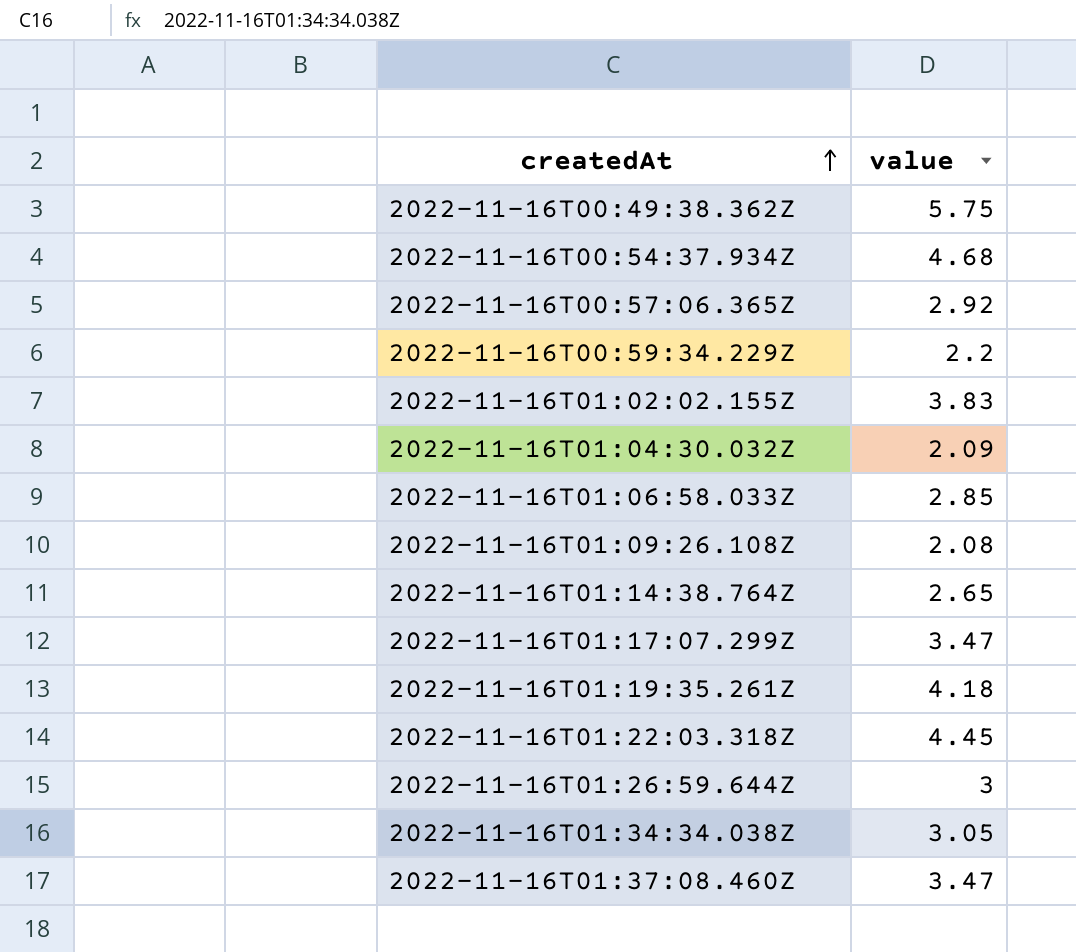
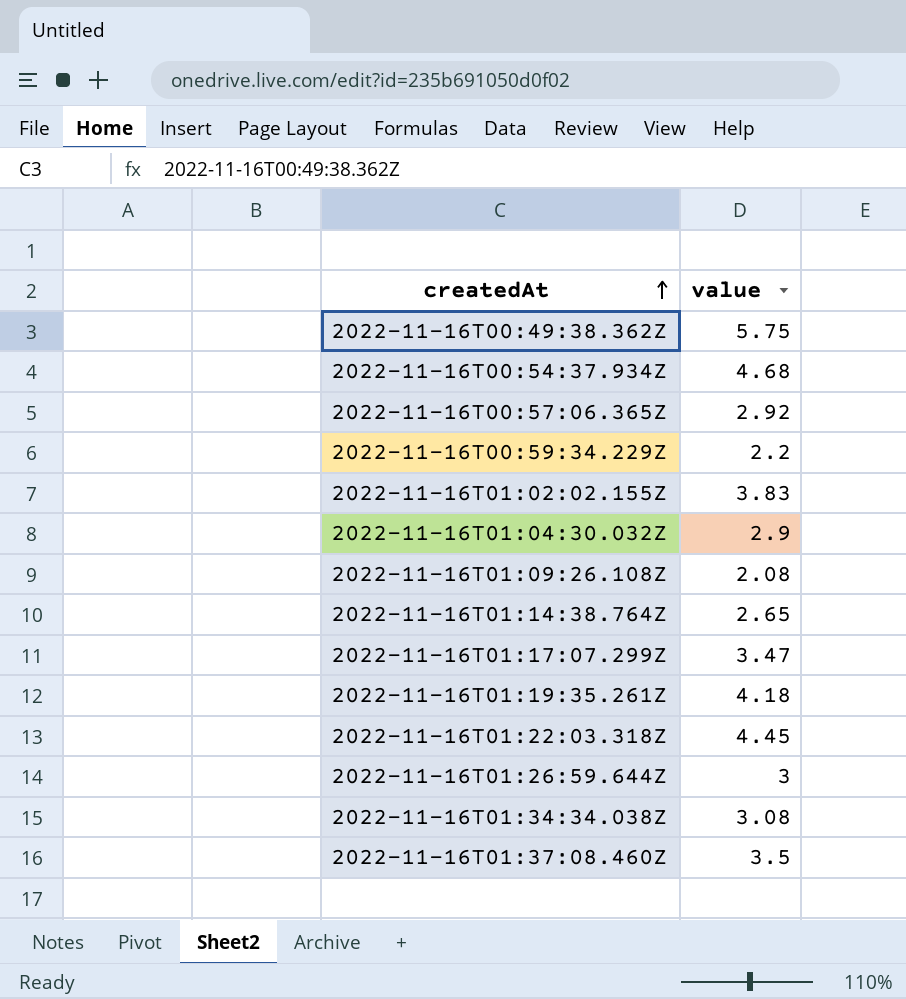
row 2022-11-16T01:06:58.033Z: 2.85 -> none
2022-11-16T01:04:30.032Z | value: 2.09 -> 2.9
2022-11-16T01:34:34.038Z | value: 3.05 -> 3.08
2022-11-16T01:37:08.460Z | value: 3.47 -> 3.5

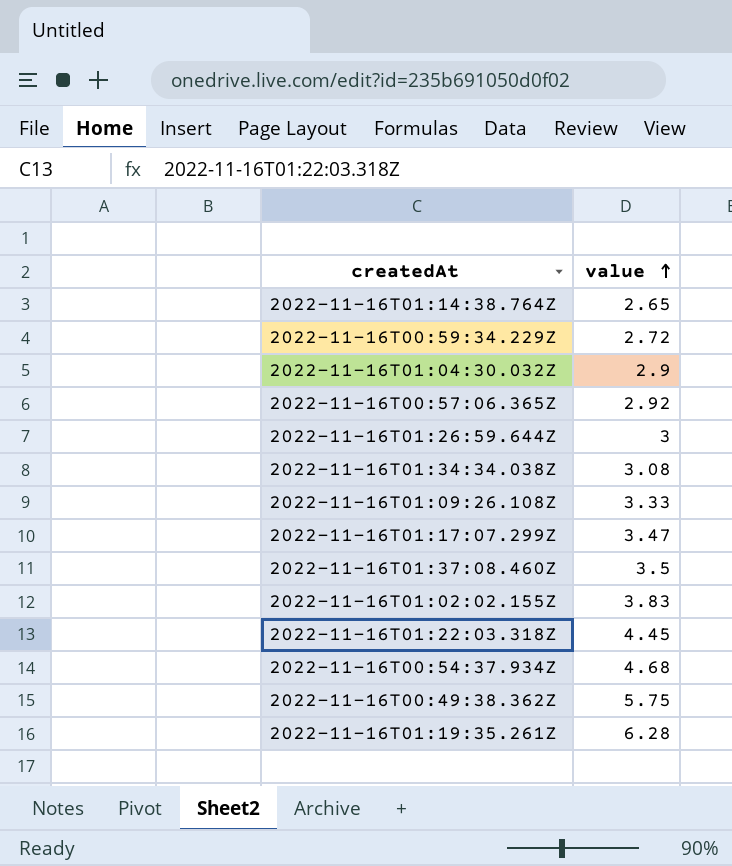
row order: createdAt ascending -> value ascending
2022-11-16T00:59:34.229Z | value: 2.2 -> 2.72
2022-11-16T01:09:26.108Z | value: 2.08 -> 3.33
2022-11-16T01:19:35.261Z | value: 4.18 -> 6.28

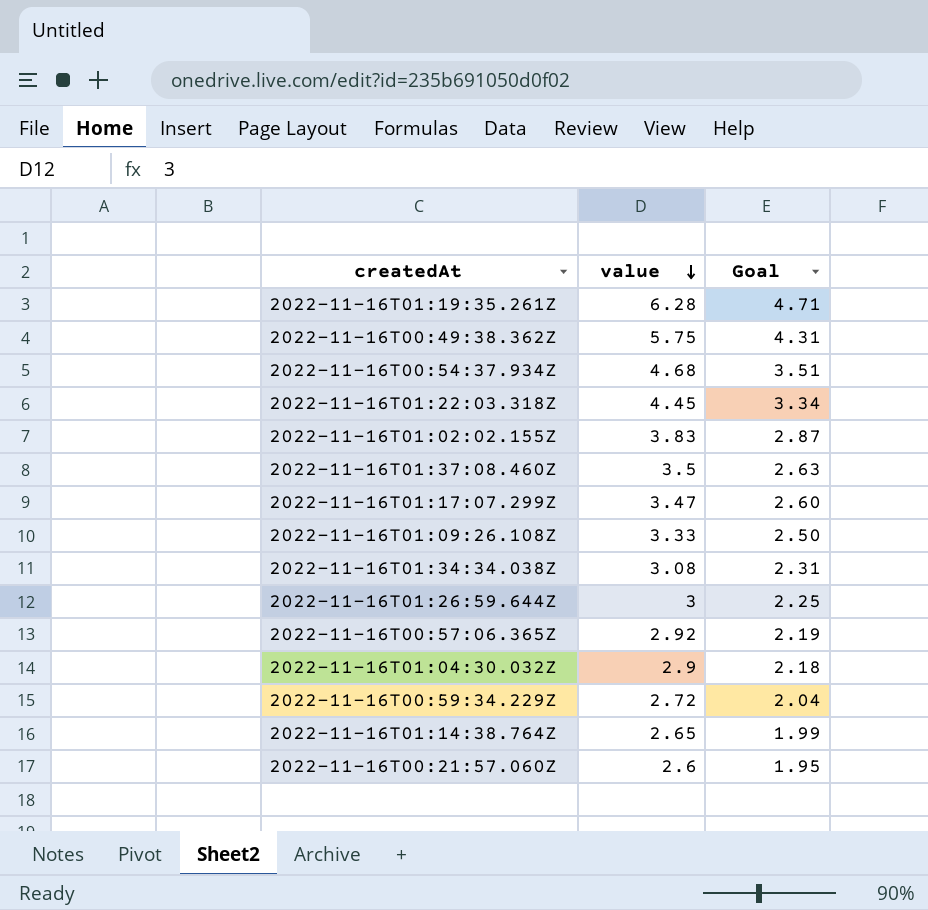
row order: value ascending -> value descending
column Goal | formula: none -> [value] * 0.75
row 2022-11-16T00:21:57.060Z: none -> 2.6 | 1.95

